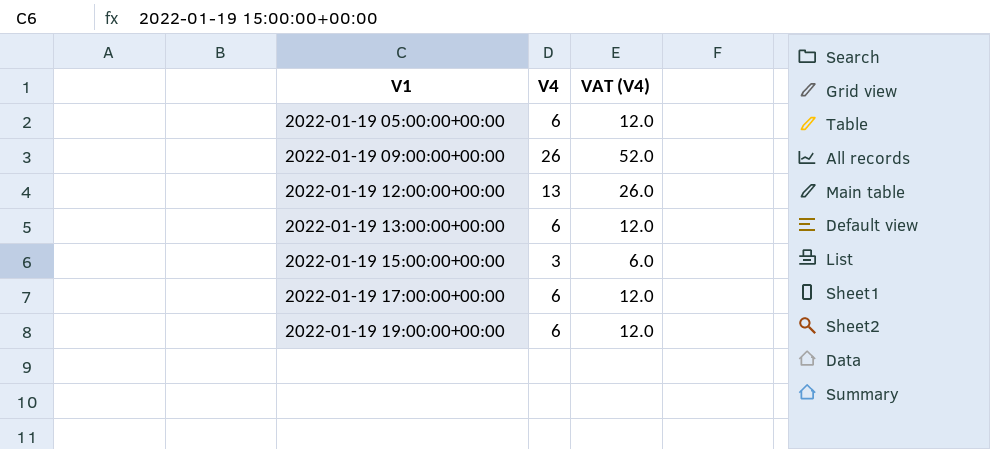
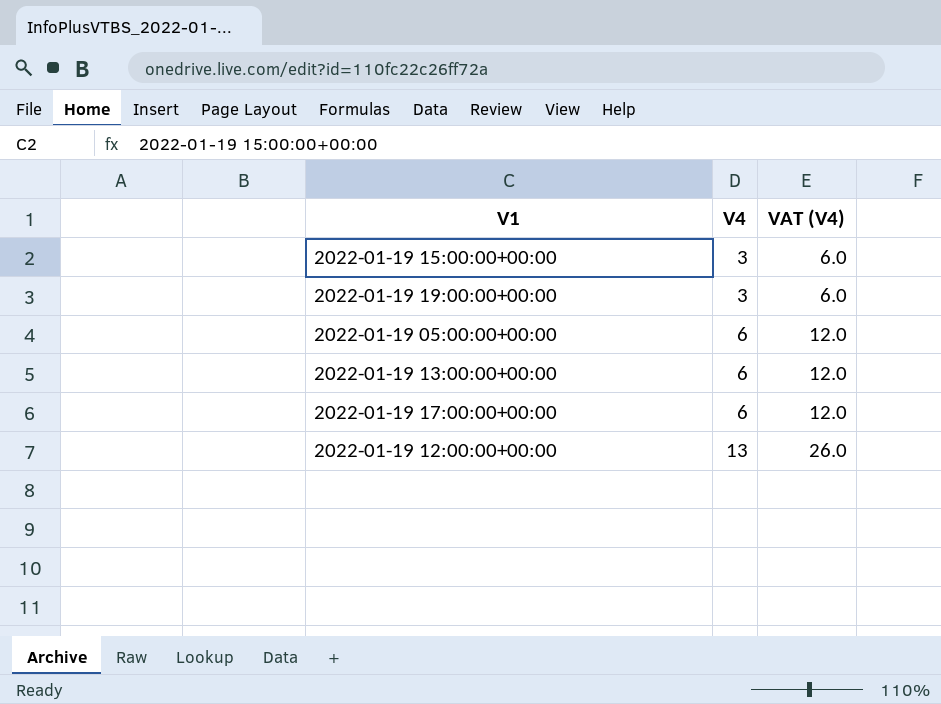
row order: V1 ascending -> V4 ascending
row 2022-01-19 09:00:00+00:00: 26 | 52.0 -> none
2022-01-19 19:00:00+00:00 | V4: 6 -> 3
2022-01-19 19:00:00+00:00 | VAT (V4): 12.0 -> 6.0

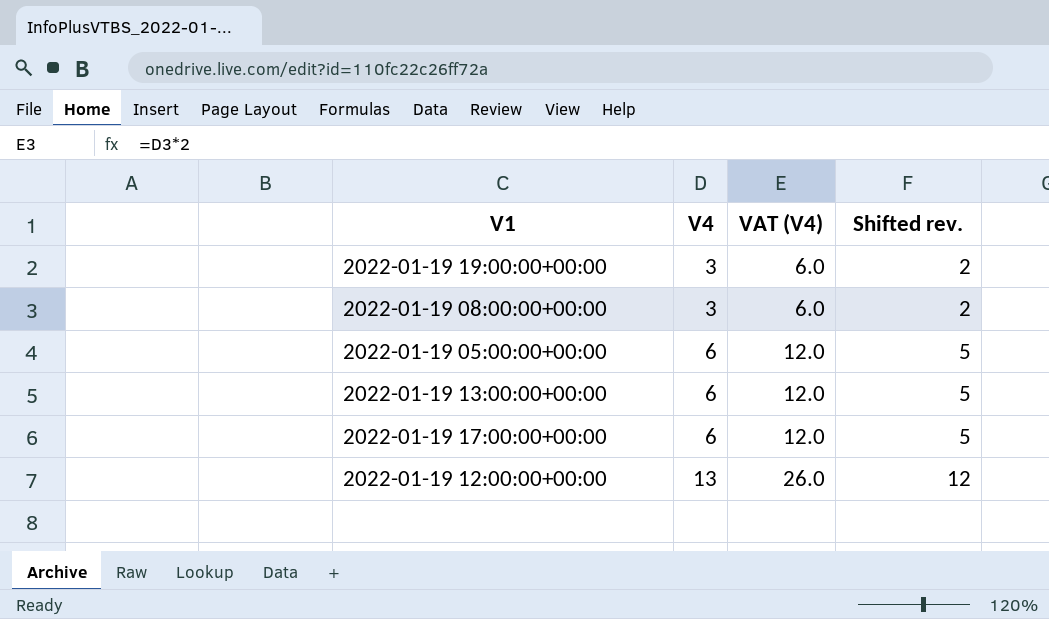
column Shifted rev. | formula: none -> [V4] - 1
row 2022-01-19 15:00:00+00:00: 3 | 6.0 -> none
row 2022-01-19 08:00:00+00:00: none -> 3 | 6.0 | 2

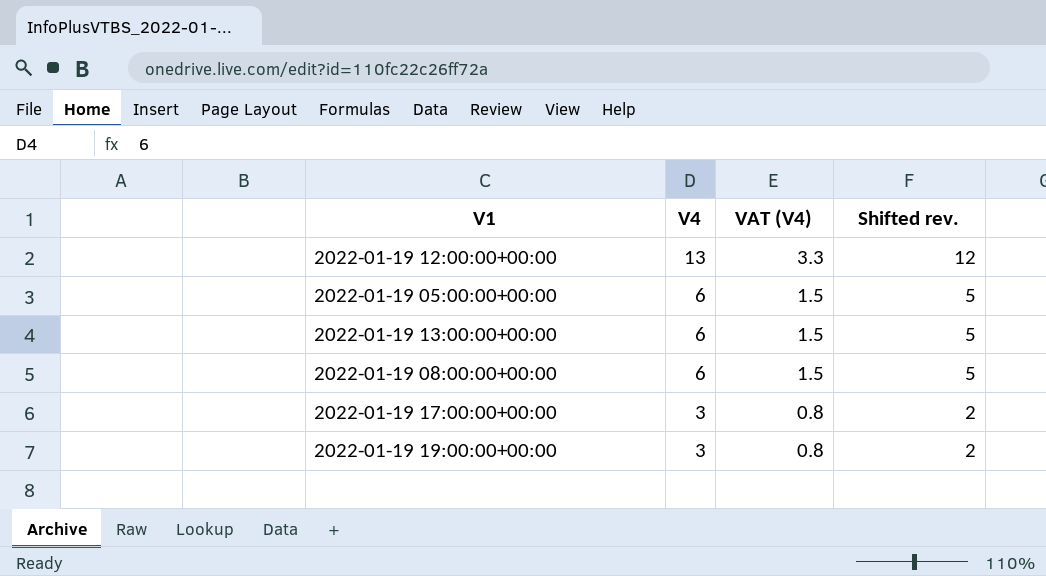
row order: V4 ascending -> V4 descending
column VAT (V4) | formula: [V4] * 2 -> [V4] * 0.25
2022-01-19 08:00:00+00:00 | V4: 3 -> 6
2022-01-19 08:00:00+00:00 | Shifted rev.: 2 -> 5
2022-01-19 17:00:00+00:00 | V4: 6 -> 3
2022-01-19 17:00:00+00:00 | Shifted rev.: 5 -> 2

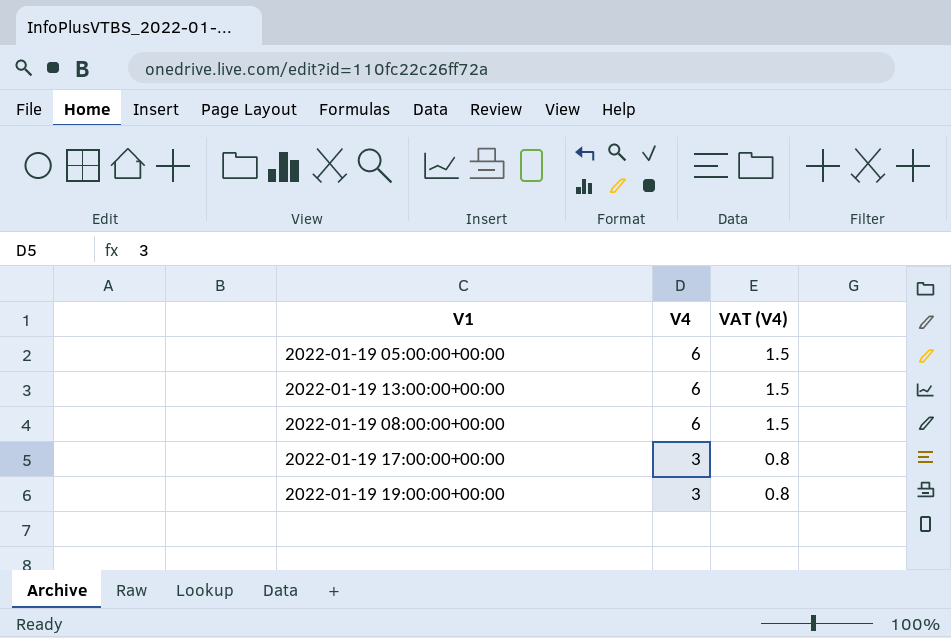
column Shifted rev. | formula: [V4] - 1 -> none
row 2022-01-19 12:00:00+00:00: 13 | 3.3 | 12 -> none

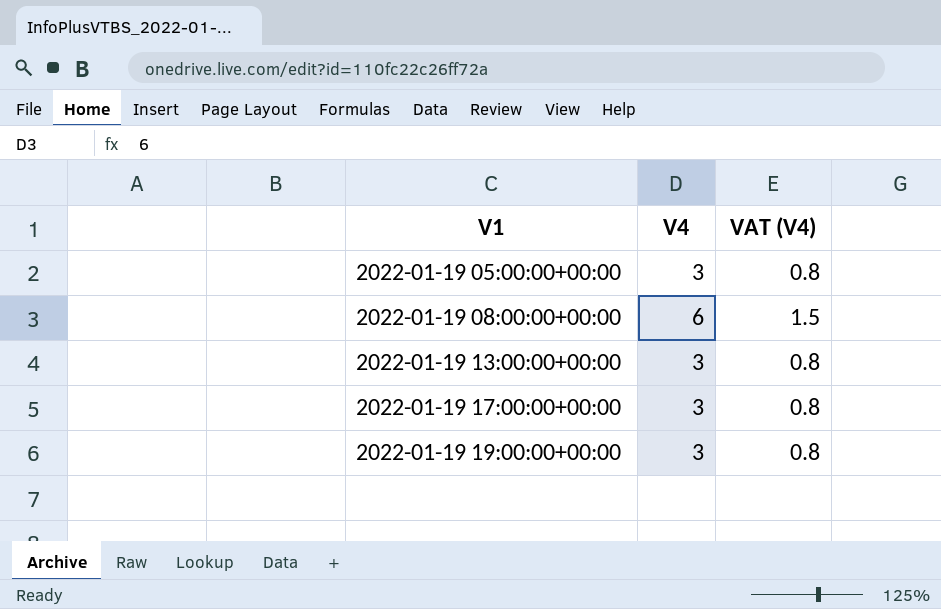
row order: V4 descending -> V1 ascending
2022-01-19 05:00:00+00:00 | V4: 6 -> 3
2022-01-19 05:00:00+00:00 | VAT (V4): 1.5 -> 0.8
2022-01-19 13:00:00+00:00 | V4: 6 -> 3
2022-01-19 13:00:00+00:00 | VAT (V4): 1.5 -> 0.8

